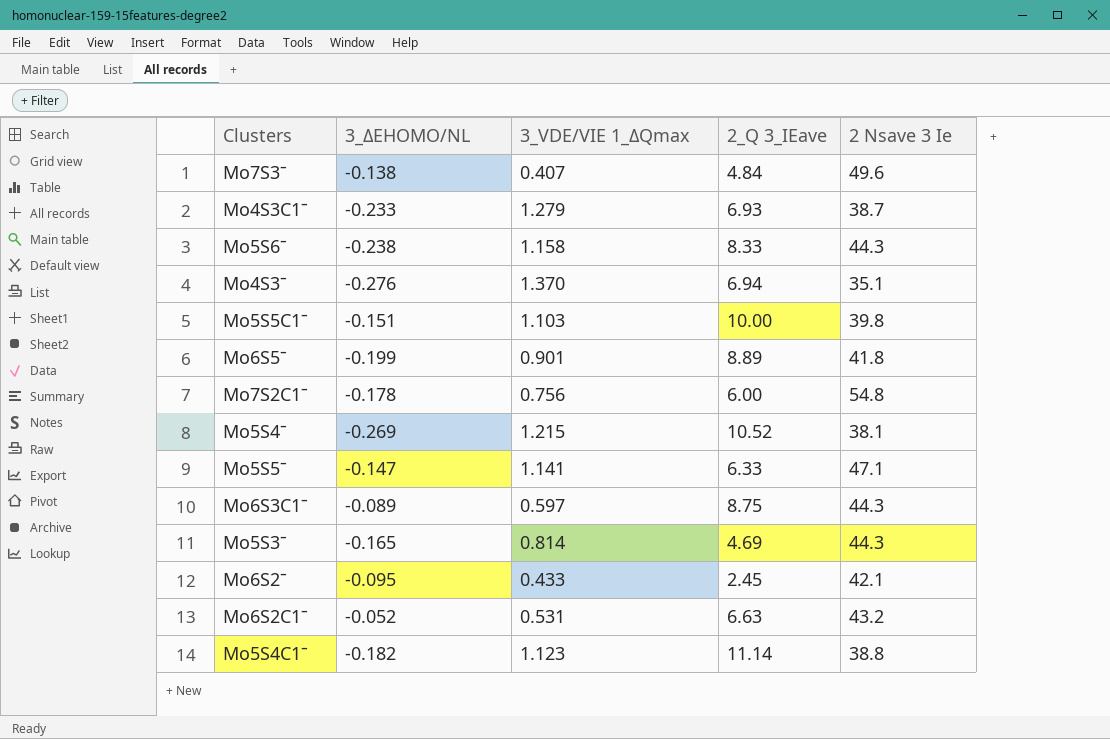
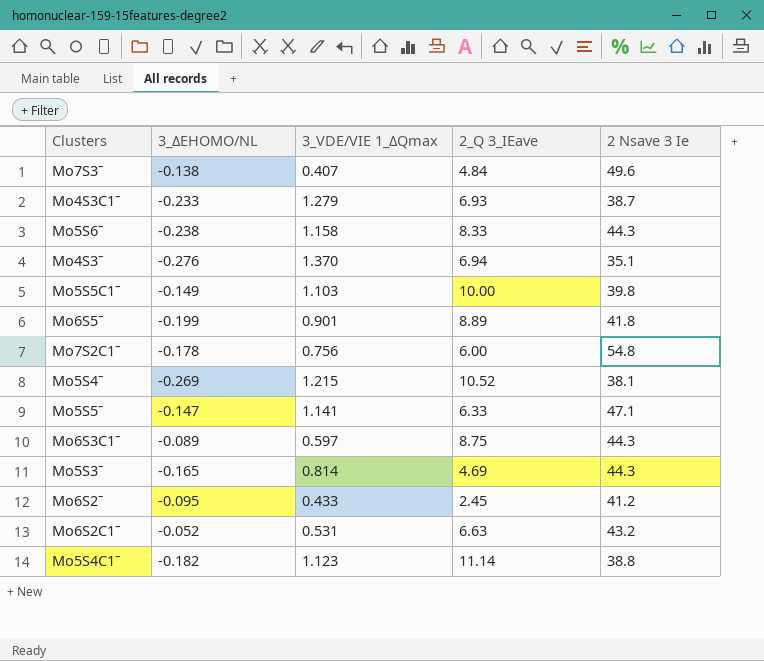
Mo5S5C1ˉ | 3_ΔEHOMO/NL: -0.151 -> -0.149
Mo6S2ˉ | 2 Nsave 3 Ie: 42.1 -> 41.2

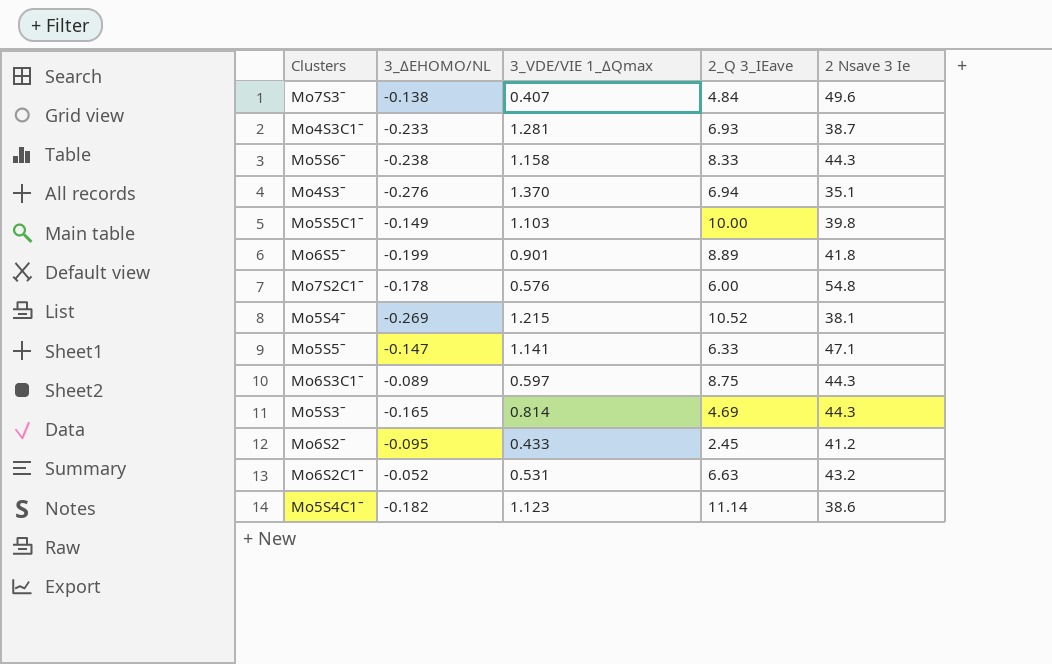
Mo4S3C1ˉ | 3_VDE/VIE 1_ΔQmax: 1.279 -> 1.281
Mo7S2C1ˉ | 3_VDE/VIE 1_ΔQmax: 0.756 -> 0.576
Mo5S4C1ˉ | 2 Nsave 3 Ie: 38.8 -> 38.6

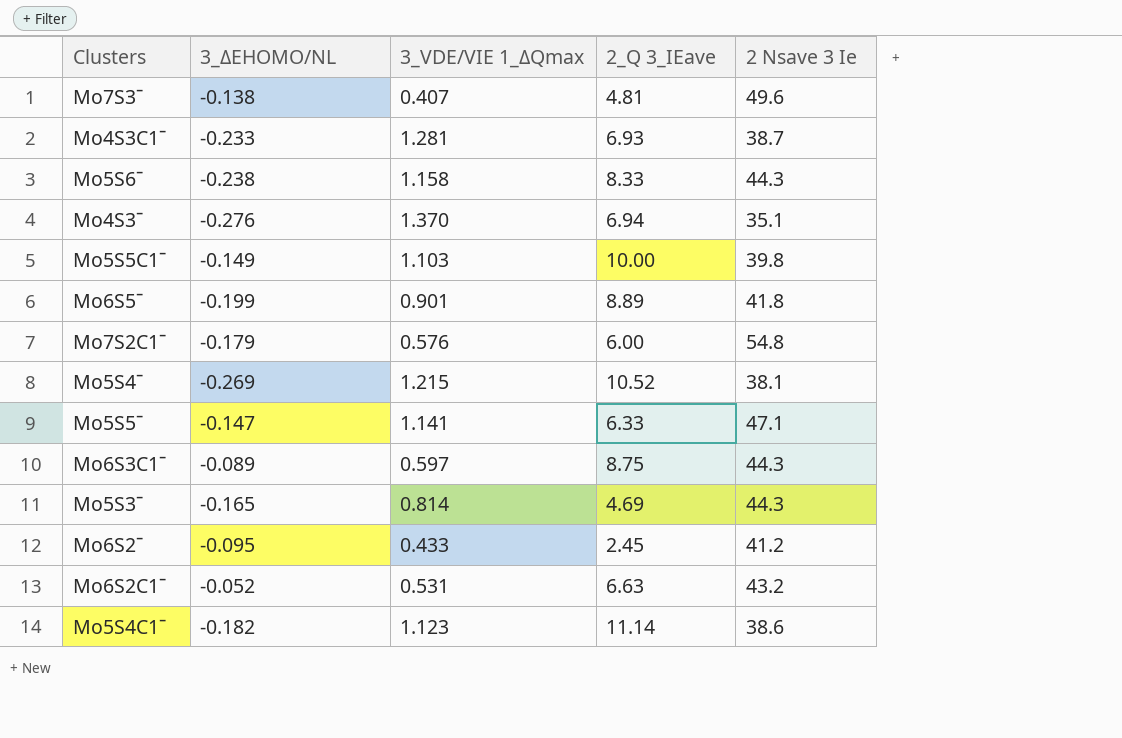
Mo7S3ˉ | 2_Q 3_IEave: 4.84 -> 4.81
Mo7S2C1ˉ | 3_ΔEHOMO/NL: -0.178 -> -0.179

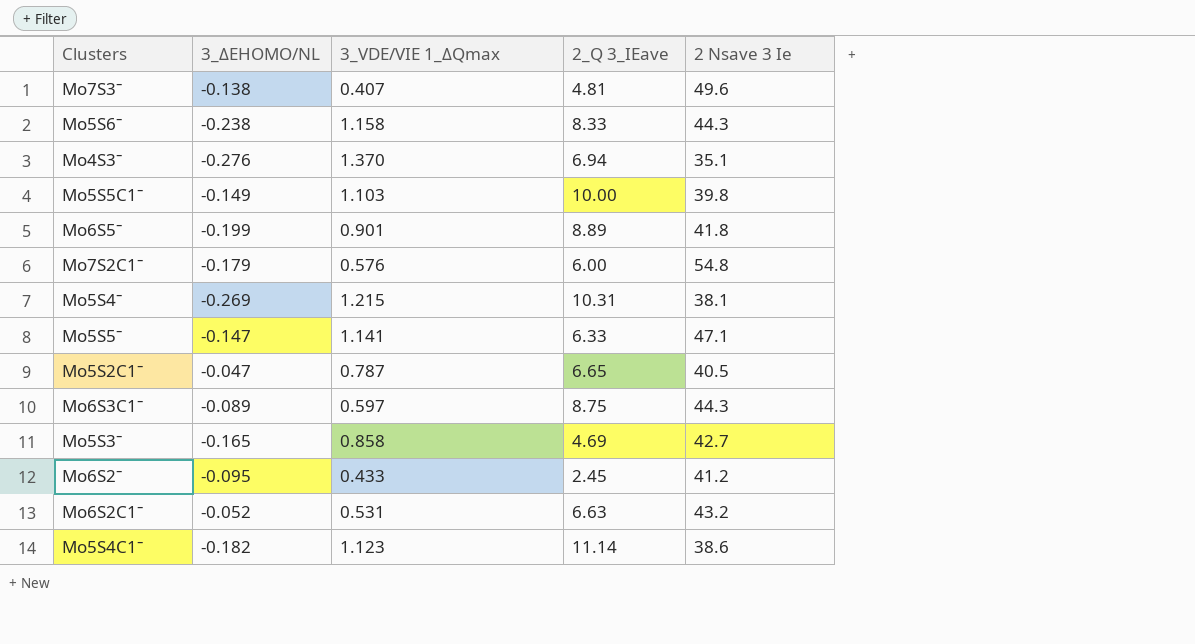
row Mo4S3C1ˉ: -0.233 | 1.281 | 6.93 | 38.7 -> none
Mo5S4ˉ | 2_Q 3_IEave: 10.52 -> 10.31
row Mo5S2C1ˉ: none -> -0.047 | 0.787 | 6.65 | 40.5
Mo5S3ˉ | 3_VDE/VIE 1_ΔQmax: 0.814 -> 0.858
Mo5S3ˉ | 2 Nsave 3 Ie: 44.3 -> 42.7

